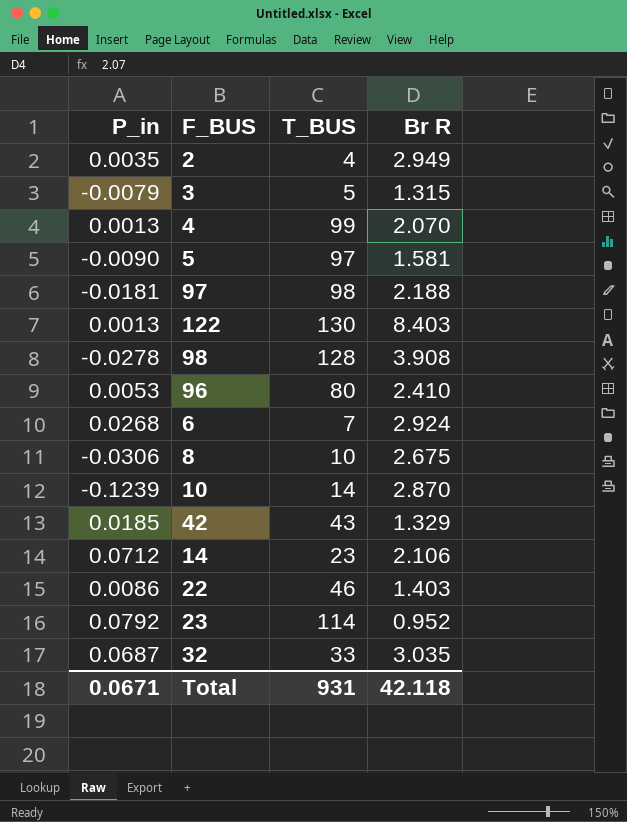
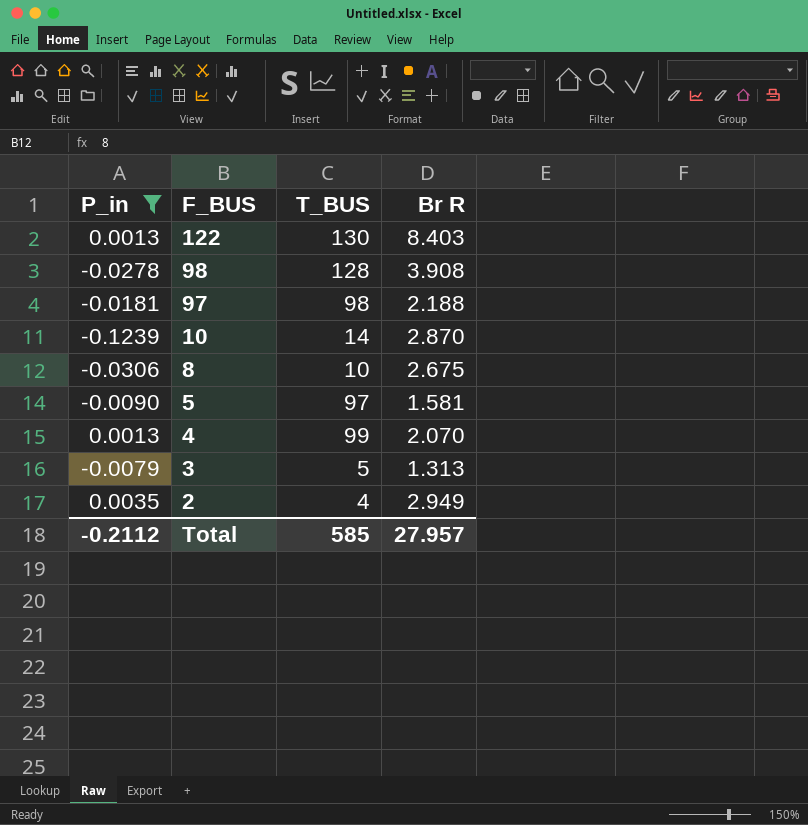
filter: none -> P_in <= 0.0035
row order: none -> F_BUS descending
3 | Br R: 1.315 -> 1.313
Total | P_in: 0.0671 -> -0.2112
Total | T_BUS: 931 -> 585
Total | Br R: 42.118 -> 27.957

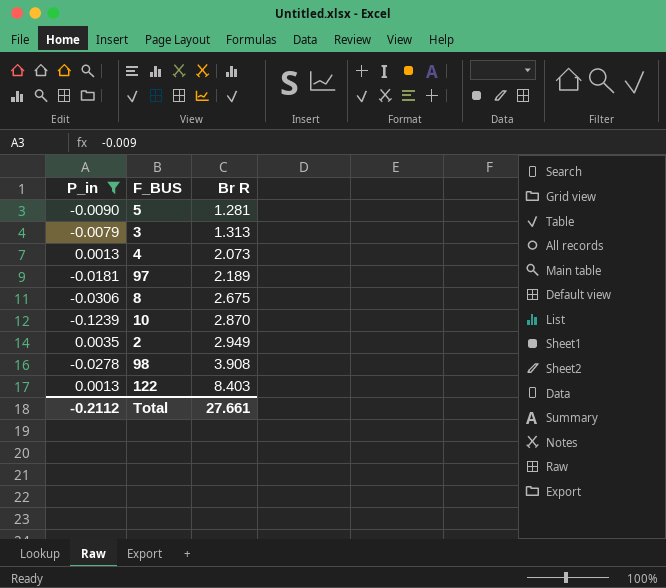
row order: F_BUS descending -> Br R ascending
column T_BUS | position: 3 -> none
5 | Br R: 1.581 -> 1.281
4 | Br R: 2.070 -> 2.073
97 | Br R: 2.188 -> 2.189
Total | Br R: 27.957 -> 27.661

